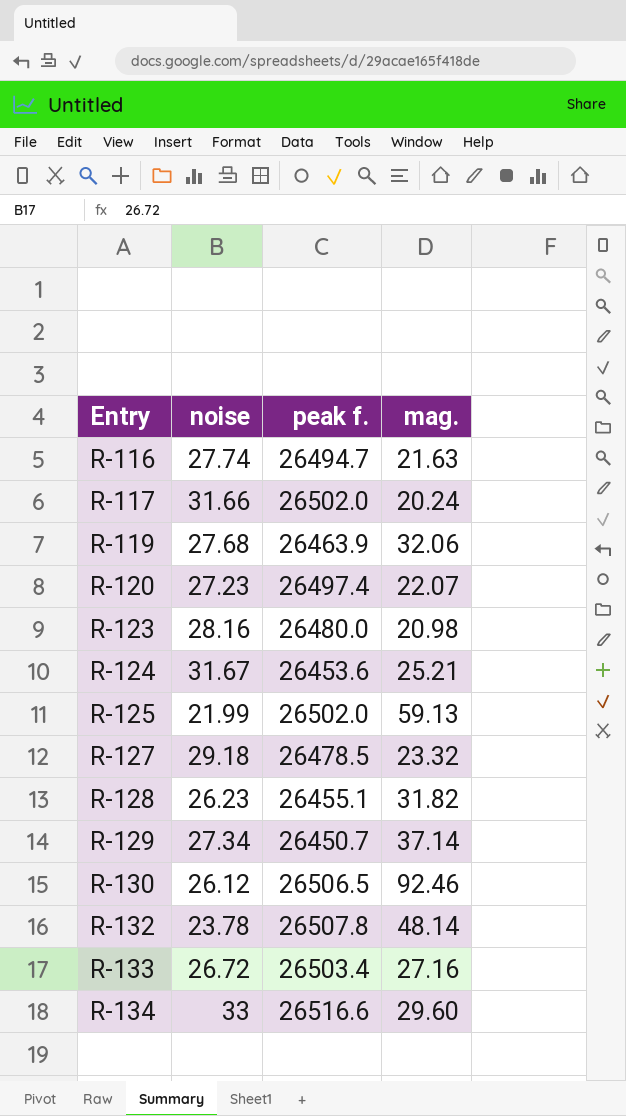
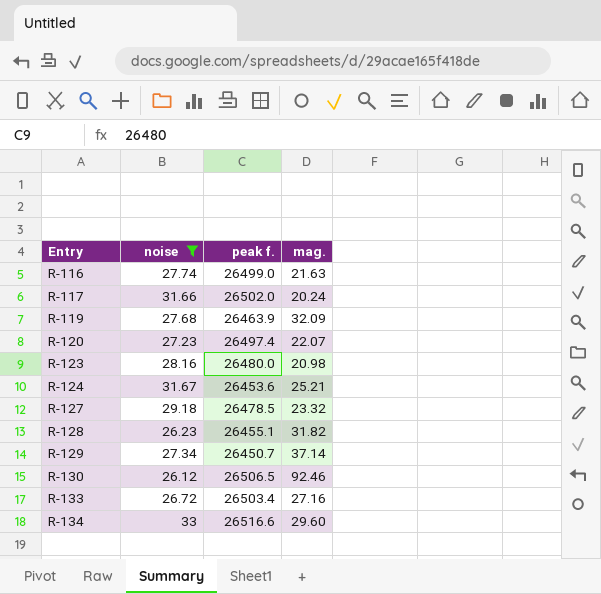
filter: none -> noise >= 26.12
R-116 | peak f.: 26494.7 -> 26499.0
R-119 | mag.: 32.06 -> 32.09

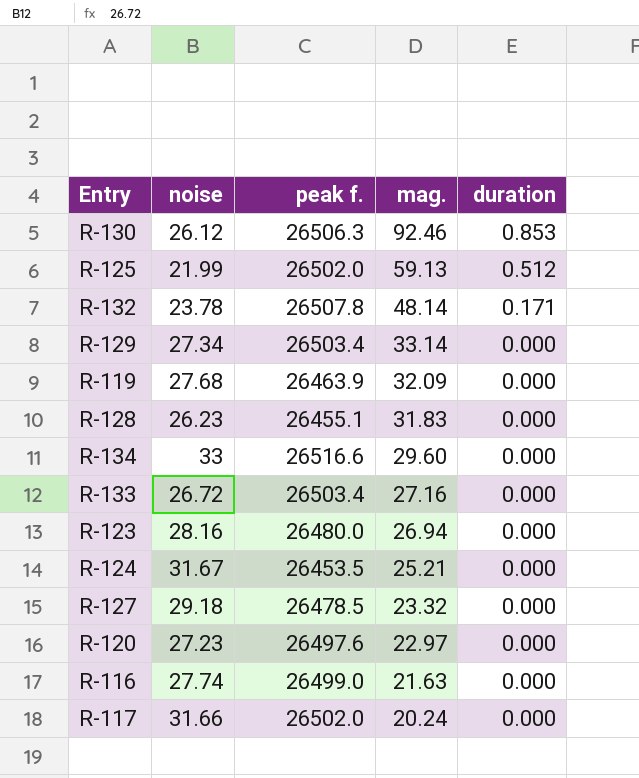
filter: noise >= 26.12 -> none
row order: Entry ascending -> mag. descending
column duration | position: none -> 5
R-130 | peak f.: 26506.5 -> 26506.3
R-129 | peak f.: 26450.7 -> 26503.4
R-129 | mag.: 37.14 -> 33.14
R-128 | mag.: 31.82 -> 31.83
R-123 | mag.: 20.98 -> 26.94
R-124 | peak f.: 26453.6 -> 26453.5
R-120 | peak f.: 26497.4 -> 26497.6
R-120 | mag.: 22.07 -> 22.97

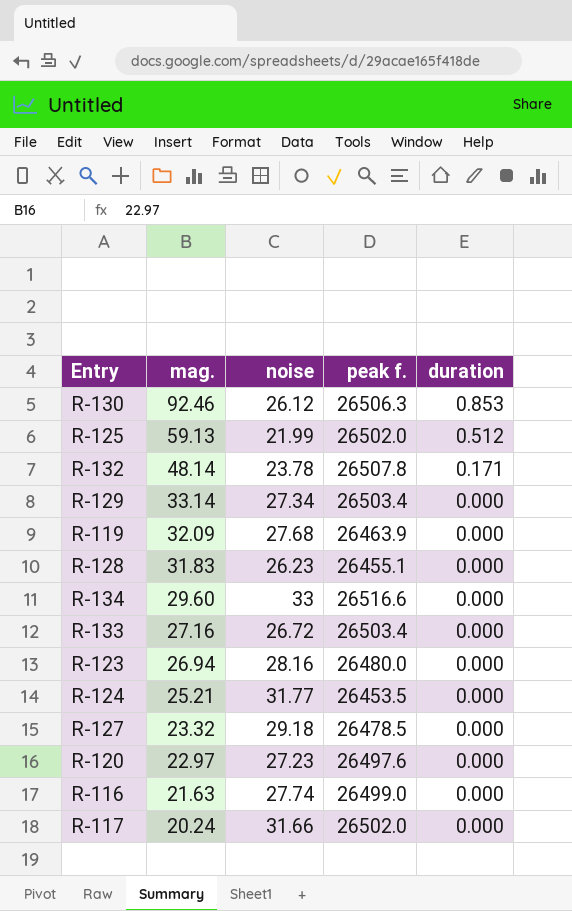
column mag. | position: 4 -> 2
R-124 | noise: 31.67 -> 31.77

